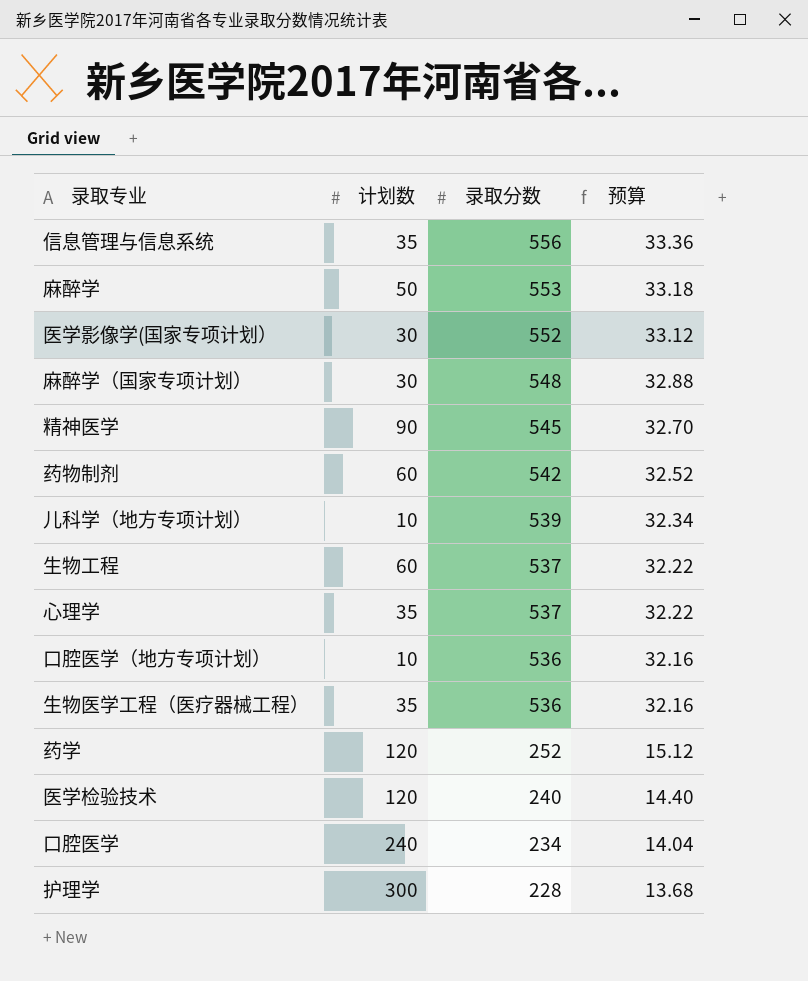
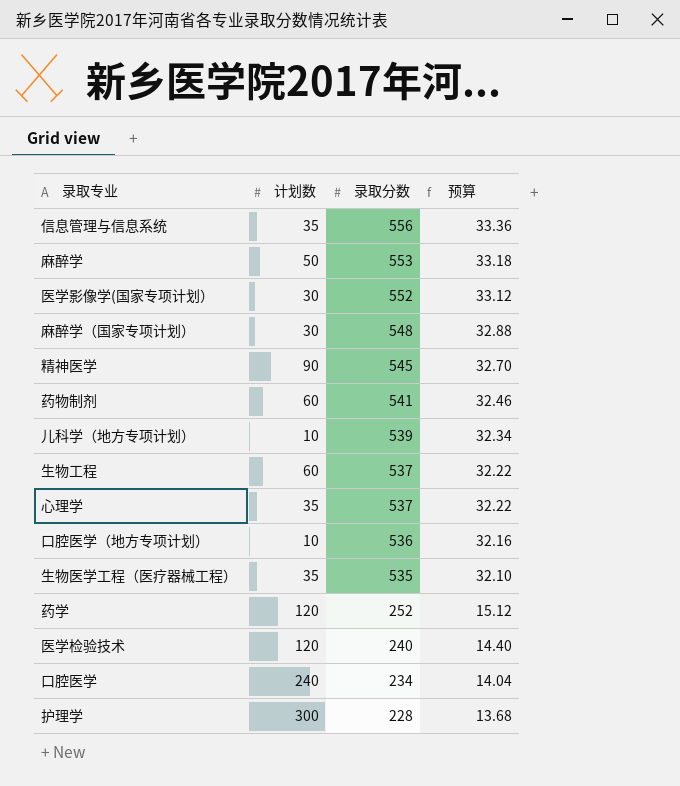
药物制剂 | 录取分数: 542 -> 541
药物制剂 | 预算: 32.52 -> 32.46
生物医学工程（医疗器械工程） | 录取分数: 536 -> 535
生物医学工程（医疗器械工程） | 预算: 32.16 -> 32.10

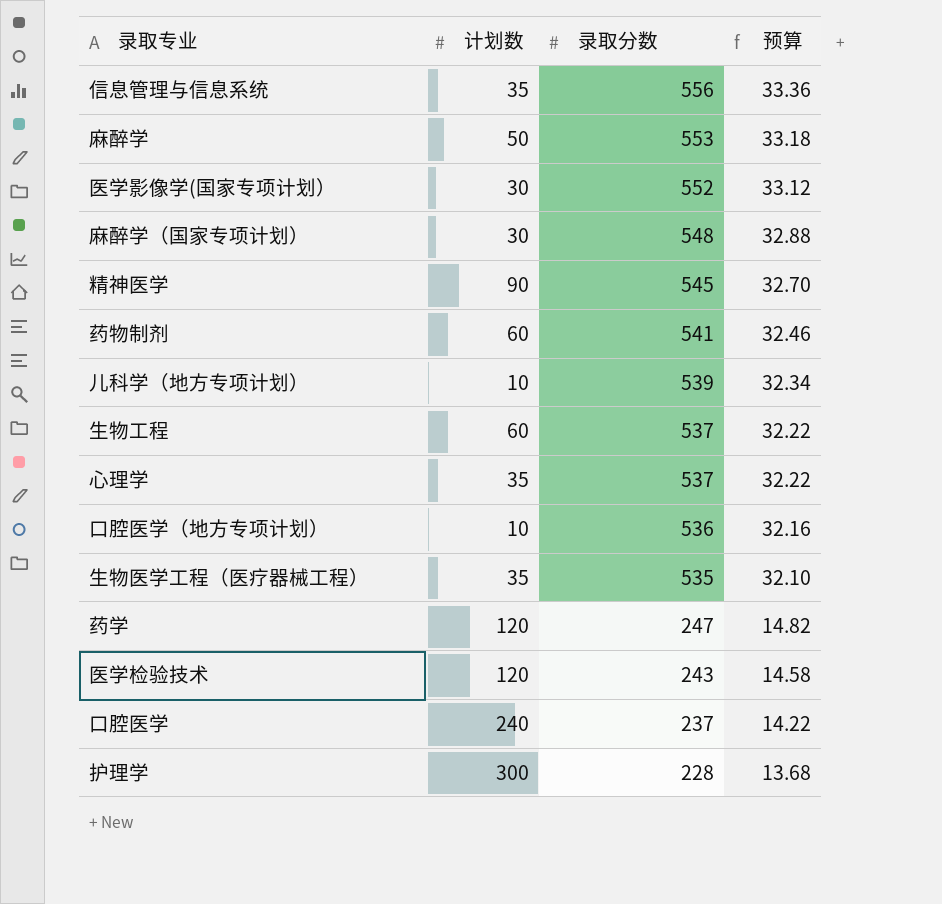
药学 | 录取分数: 252 -> 247
药学 | 预算: 15.12 -> 14.82
医学检验技术 | 录取分数: 240 -> 243
医学检验技术 | 预算: 14.40 -> 14.58
口腔医学 | 录取分数: 234 -> 237
口腔医学 | 预算: 14.04 -> 14.22

